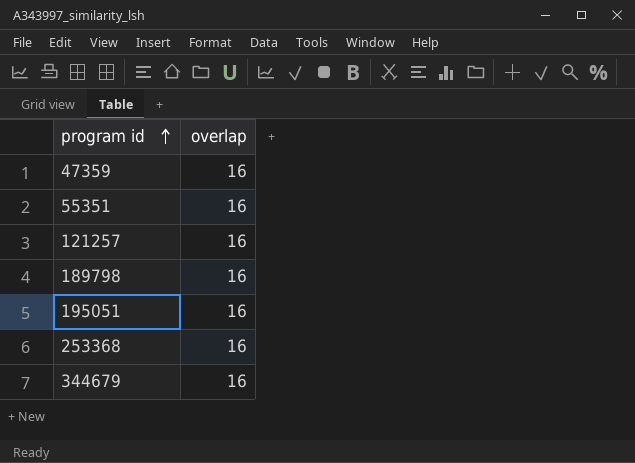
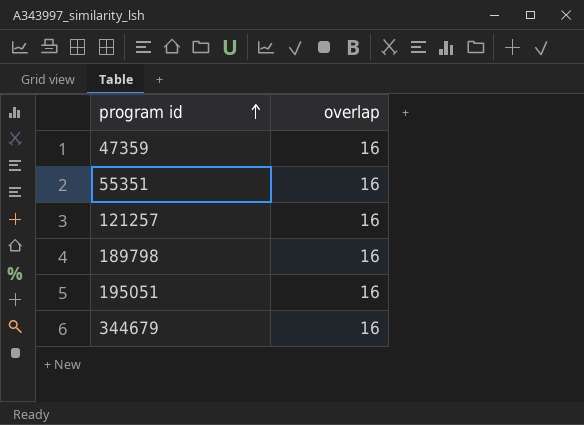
row 253368: 16 -> none

